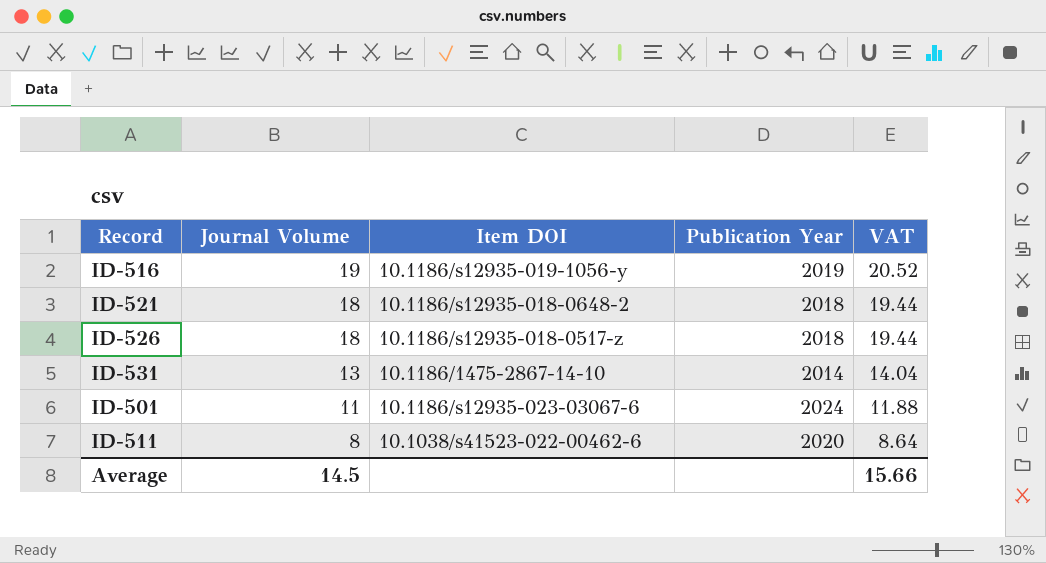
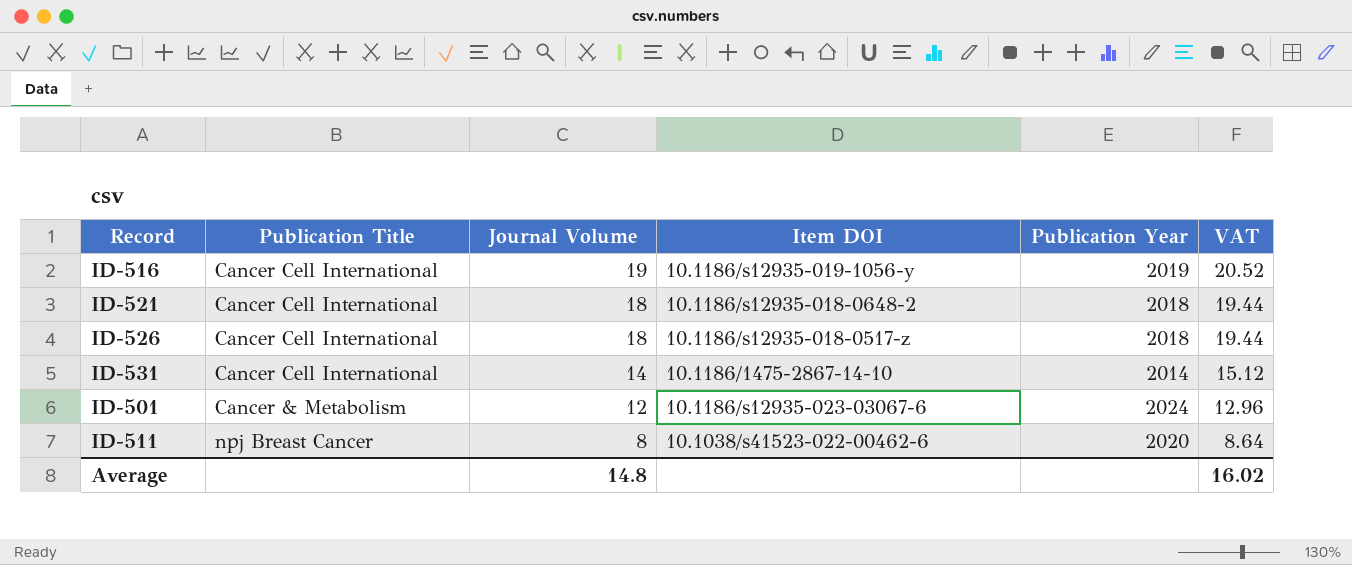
column Publication Title | position: none -> 2
ID-531 | Journal Volume: 13 -> 14
ID-531 | VAT: 14.04 -> 15.12
ID-501 | Journal Volume: 11 -> 12
ID-501 | VAT: 11.88 -> 12.96
Average | Journal Volume: 14.5 -> 14.8
Average | VAT: 15.66 -> 16.02

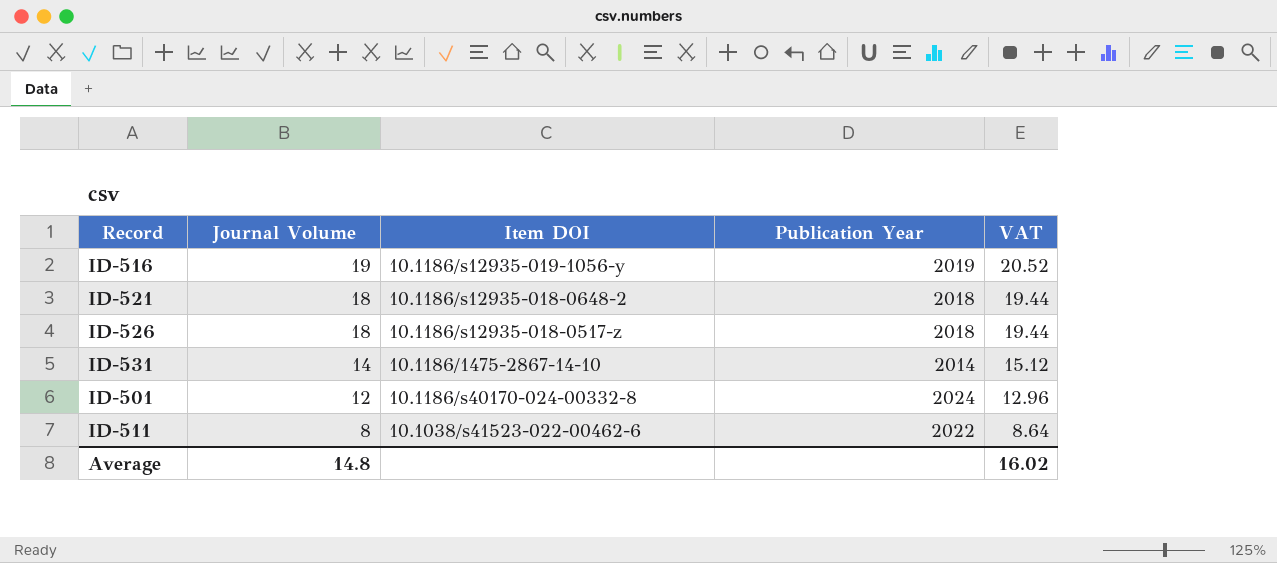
column Publication Title | position: 2 -> none
ID-501 | Item DOI: 10.1186/s12935-023-03067-6 -> 10.1186/s40170-024-00332-8
ID-511 | Publication Year: 2020 -> 2022

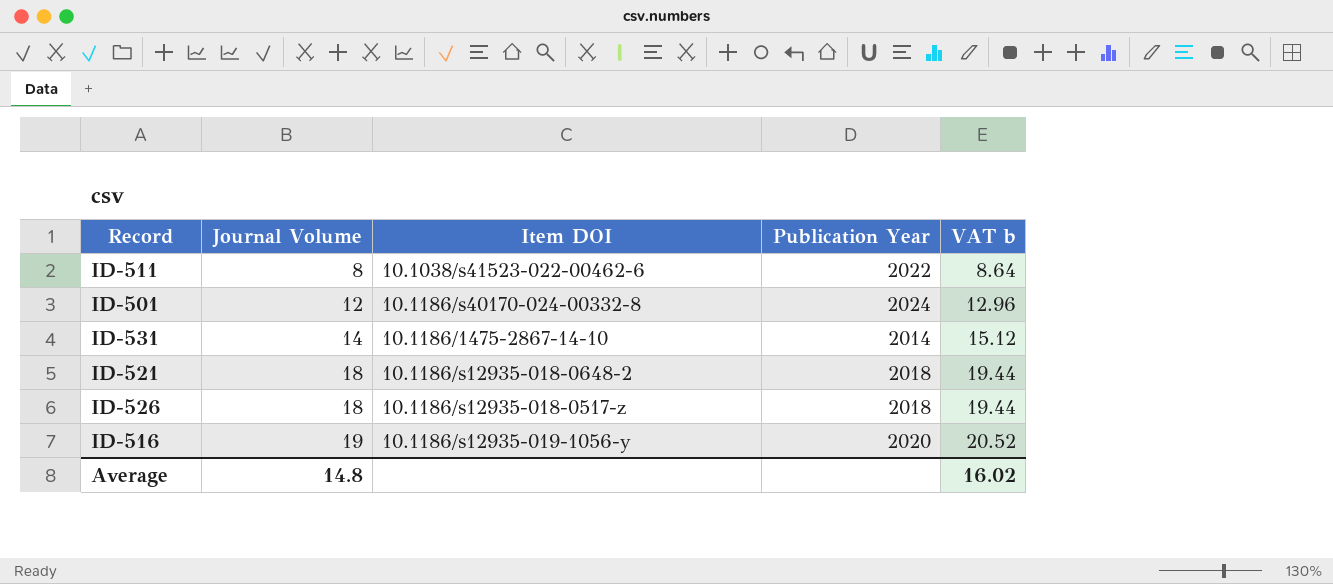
row order: Journal Volume descending -> Journal Volume ascending
column name: VAT -> VAT b
ID-516 | Publication Year: 2019 -> 2020

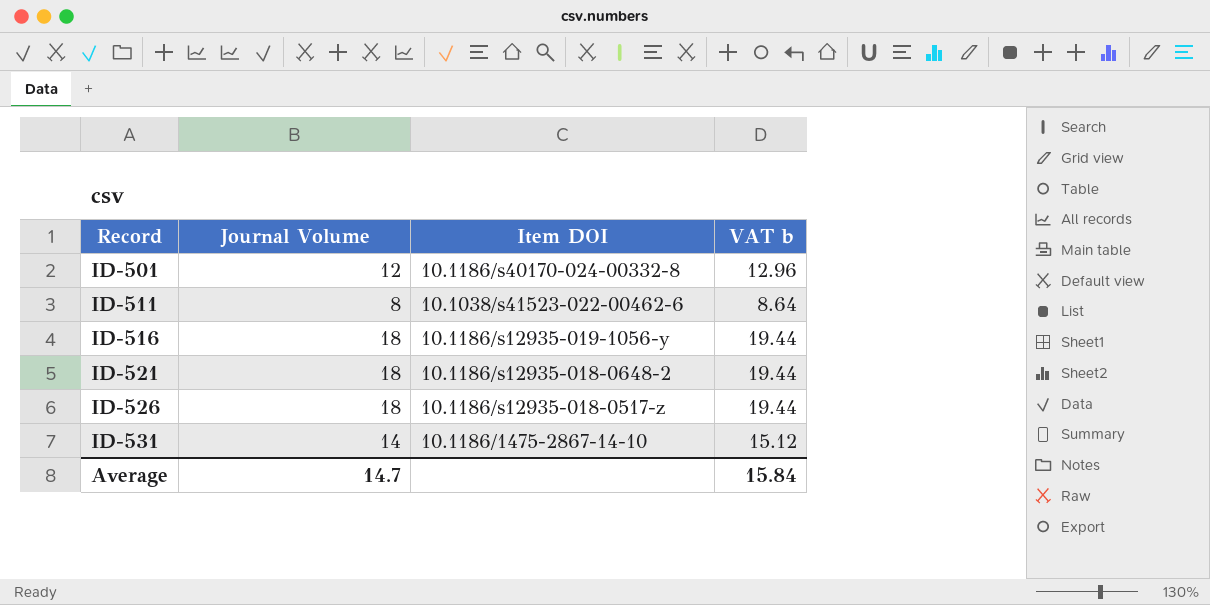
row order: Journal Volume ascending -> Record ascending
column Publication Year | position: 4 -> none
ID-516 | Journal Volume: 19 -> 18
ID-516 | VAT b: 20.52 -> 19.44
Average | Journal Volume: 14.8 -> 14.7
Average | VAT b: 16.02 -> 15.84

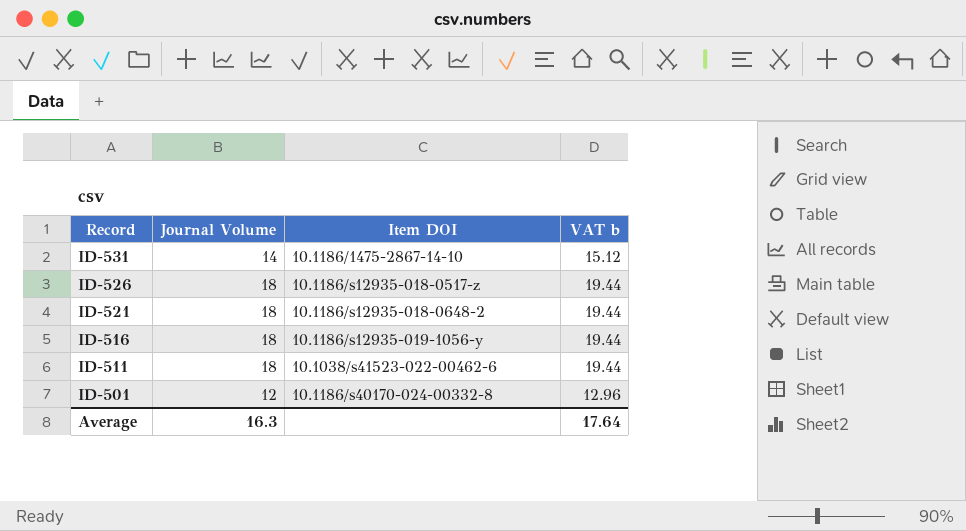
row order: Record ascending -> Record descending
ID-511 | Journal Volume: 8 -> 18
ID-511 | VAT b: 8.64 -> 19.44
Average | Journal Volume: 14.7 -> 16.3
Average | VAT b: 15.84 -> 17.64

